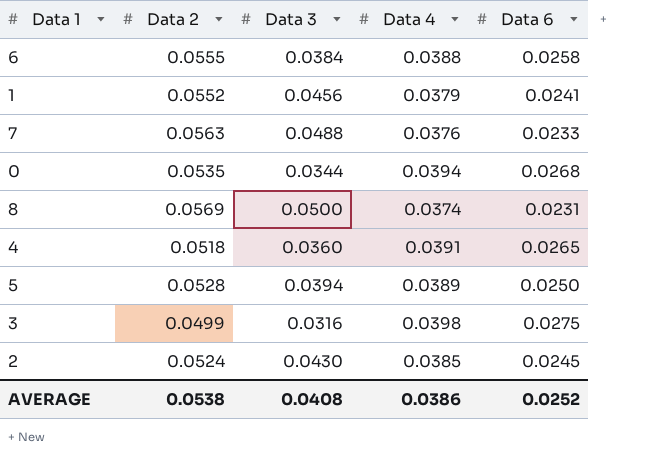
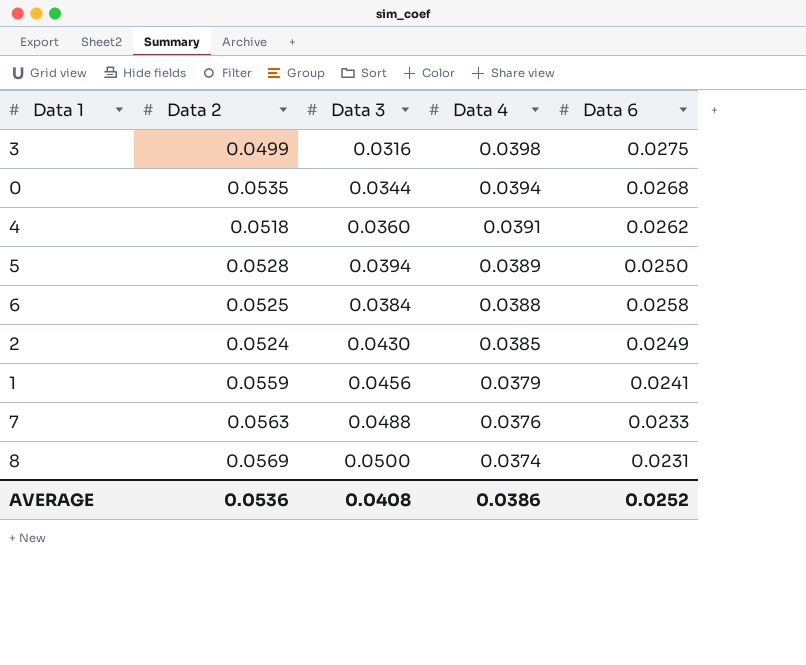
row order: none -> Data 4 descending
4 | Data 6: 0.0265 -> 0.0262
6 | Data 2: 0.0555 -> 0.0525
2 | Data 6: 0.0245 -> 0.0249
1 | Data 2: 0.0552 -> 0.0559
AVERAGE | Data 2: 0.0538 -> 0.0536

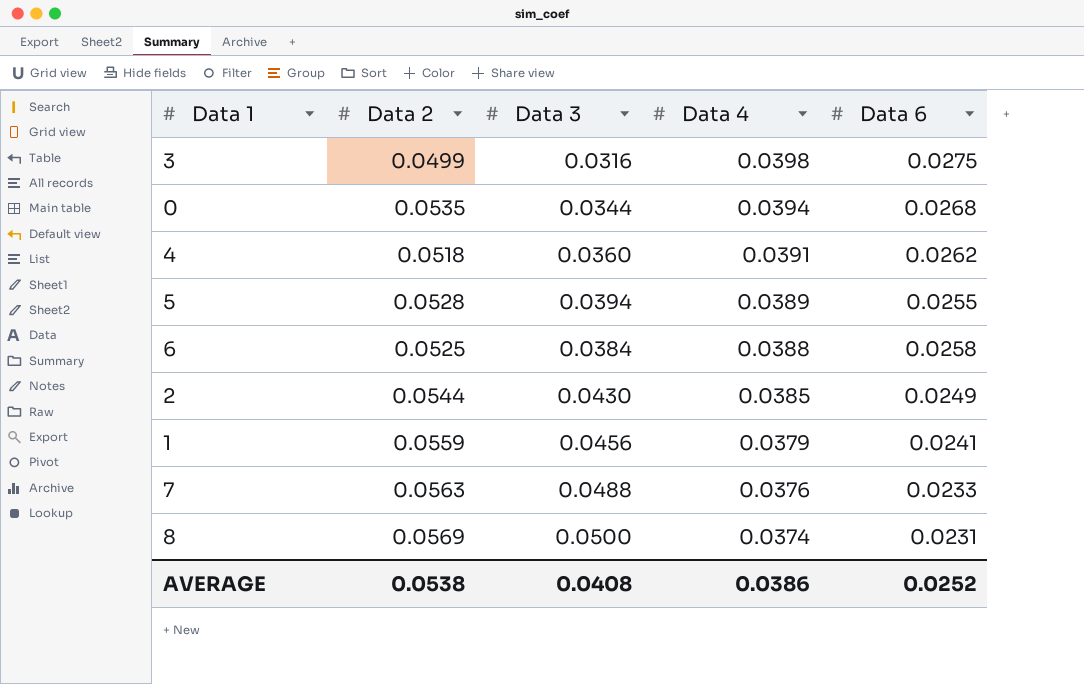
5 | Data 6: 0.0250 -> 0.0255
2 | Data 2: 0.0524 -> 0.0544
AVERAGE | Data 2: 0.0536 -> 0.0538

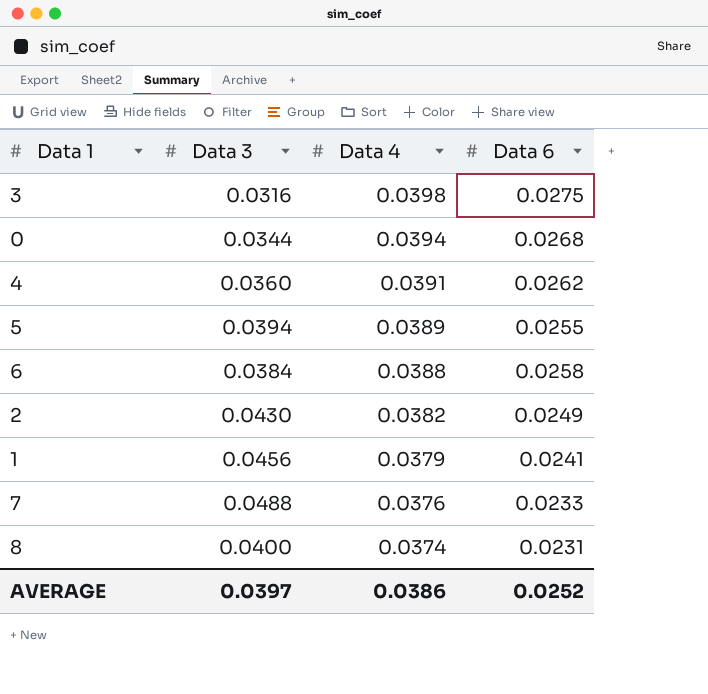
column Data 2 | position: 2 -> none
2 | Data 4: 0.0385 -> 0.0382
8 | Data 3: 0.0500 -> 0.0400
AVERAGE | Data 3: 0.0408 -> 0.0397

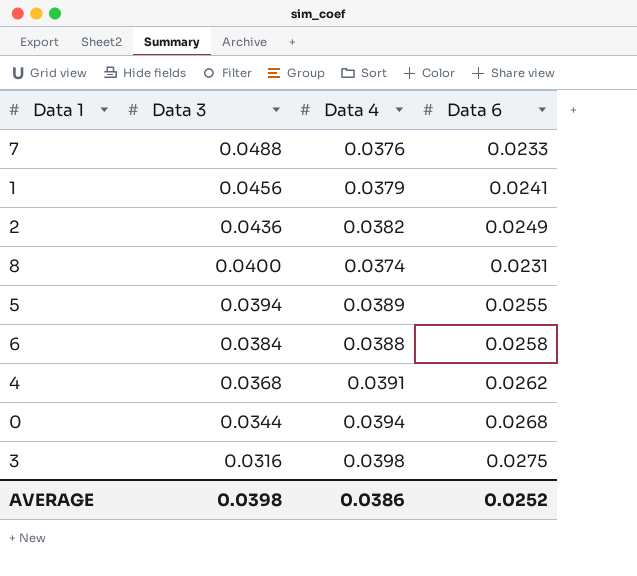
row order: Data 4 descending -> Data 3 descending
2 | Data 3: 0.0430 -> 0.0436
4 | Data 3: 0.0360 -> 0.0368
AVERAGE | Data 3: 0.0397 -> 0.0398

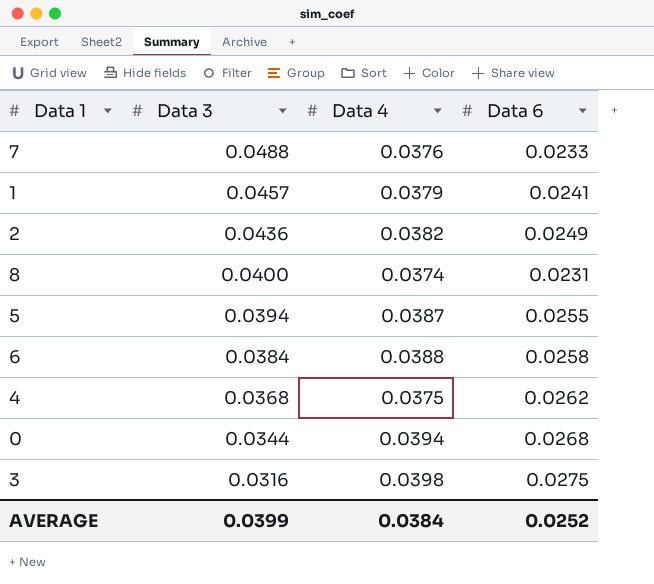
1 | Data 3: 0.0456 -> 0.0457
5 | Data 4: 0.0389 -> 0.0387
4 | Data 4: 0.0391 -> 0.0375
AVERAGE | Data 3: 0.0398 -> 0.0399
AVERAGE | Data 4: 0.0386 -> 0.0384

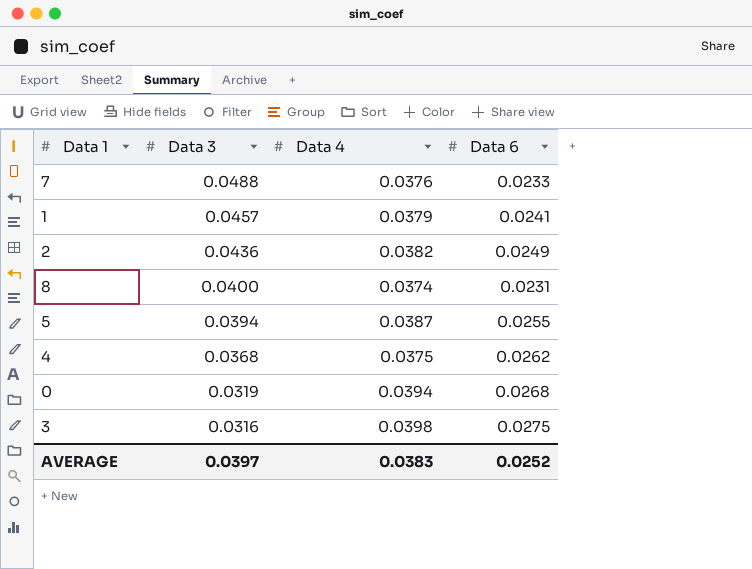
row 6: 0.0384 | 0.0388 | 0.0258 -> none
0 | Data 3: 0.0344 -> 0.0319
AVERAGE | Data 3: 0.0399 -> 0.0397
AVERAGE | Data 4: 0.0384 -> 0.0383

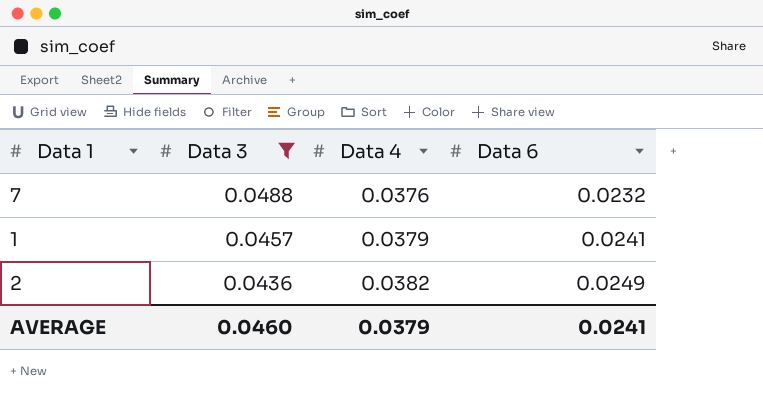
filter: none -> Data 3 >= 0.0436
7 | Data 6: 0.0233 -> 0.0232
AVERAGE | Data 3: 0.0397 -> 0.0460
AVERAGE | Data 4: 0.0383 -> 0.0379
AVERAGE | Data 6: 0.0252 -> 0.0241

